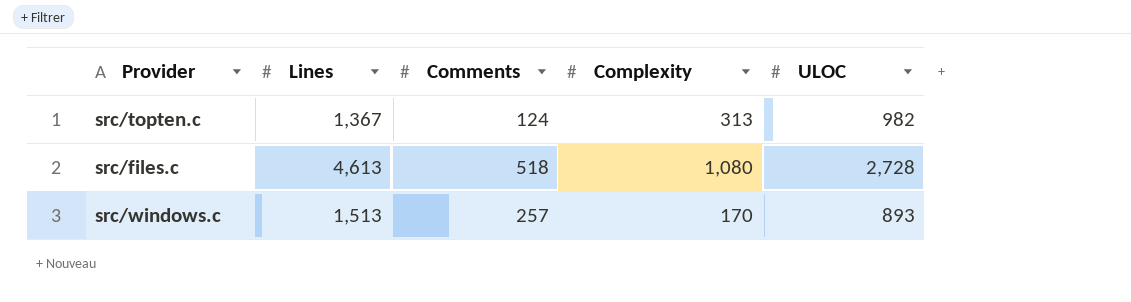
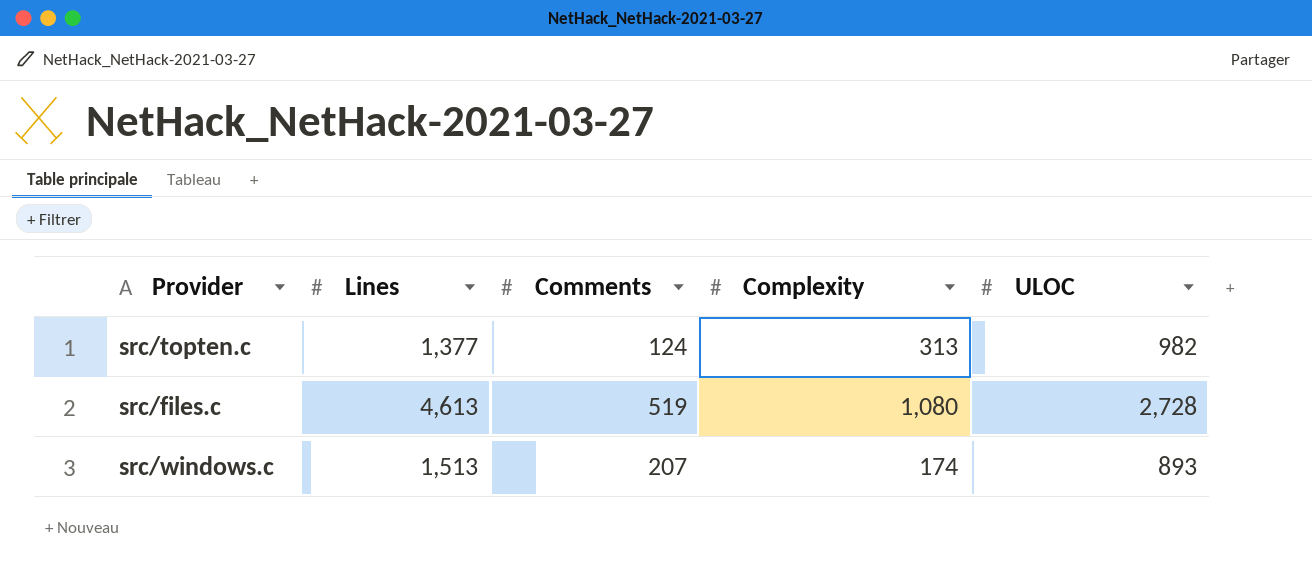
src/topten.c | Lines: 1,367 -> 1,377
src/files.c | Comments: 518 -> 519
src/windows.c | Comments: 257 -> 207
src/windows.c | Complexity: 170 -> 174

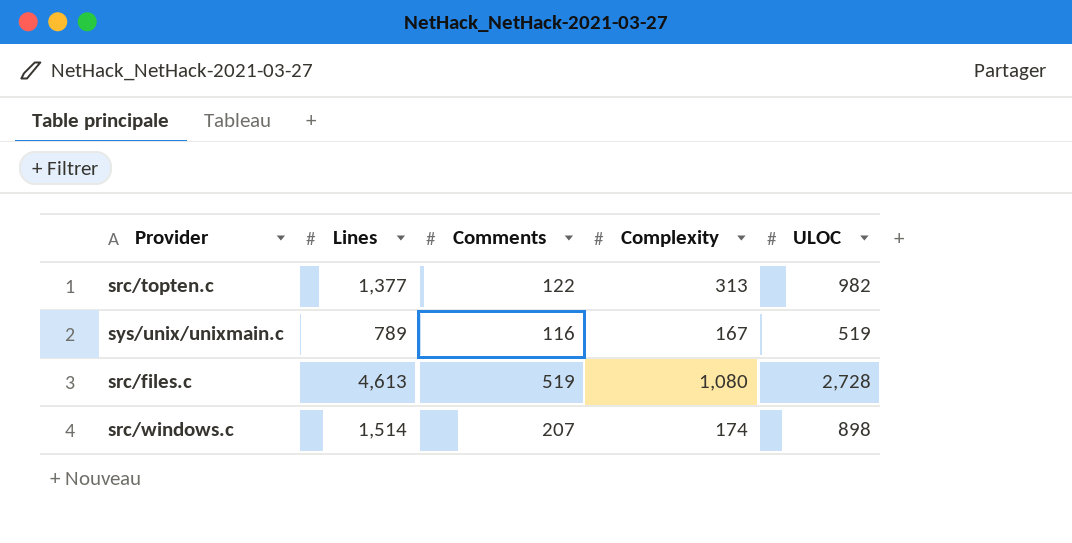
src/topten.c | Comments: 124 -> 122
row sys/unix/unixmain.c: none -> 789 | 116 | 167 | 519
src/windows.c | Lines: 1,513 -> 1,514
src/windows.c | ULOC: 893 -> 898

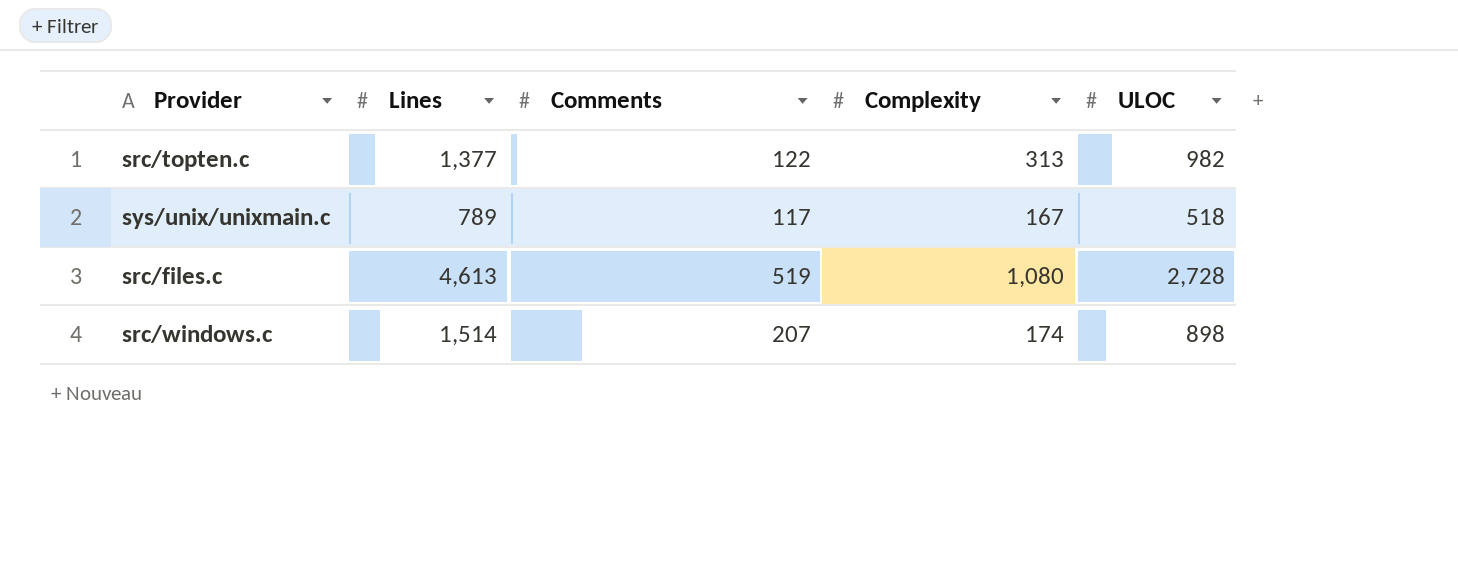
sys/unix/unixmain.c | Comments: 116 -> 117
sys/unix/unixmain.c | ULOC: 519 -> 518

